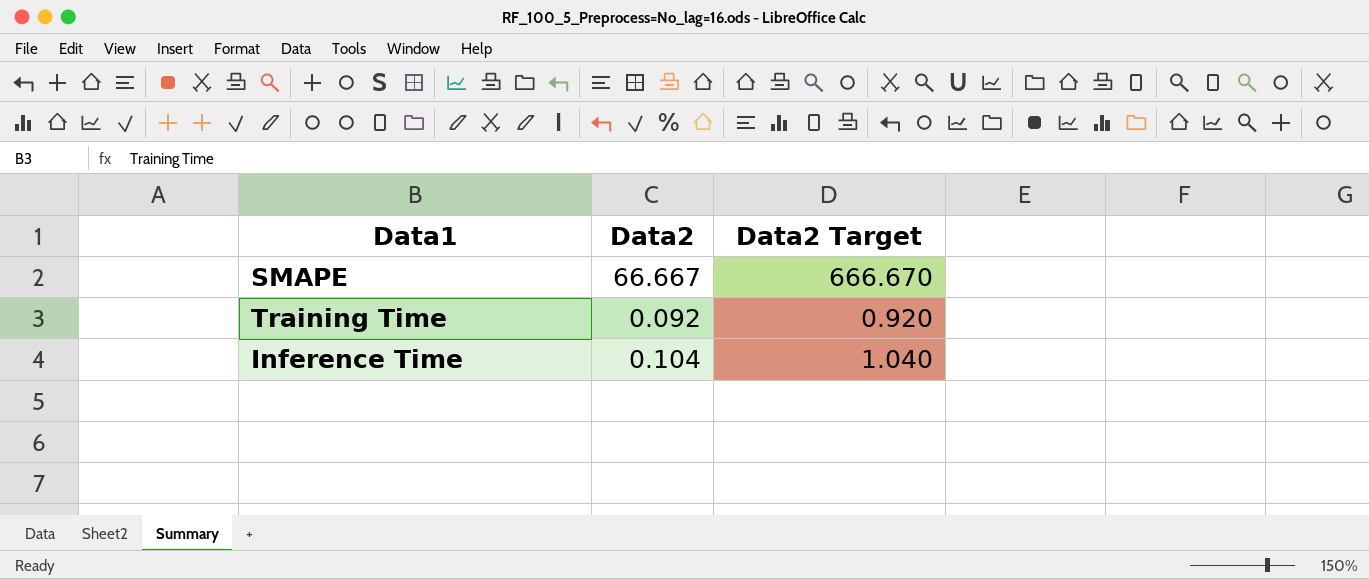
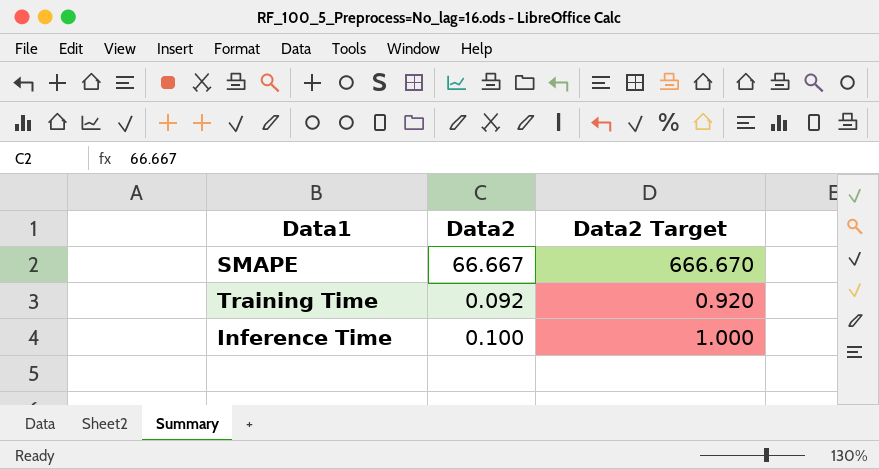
Inference Time | Data2: 0.104 -> 0.100
Inference Time | Data2 Target: 1.040 -> 1.000

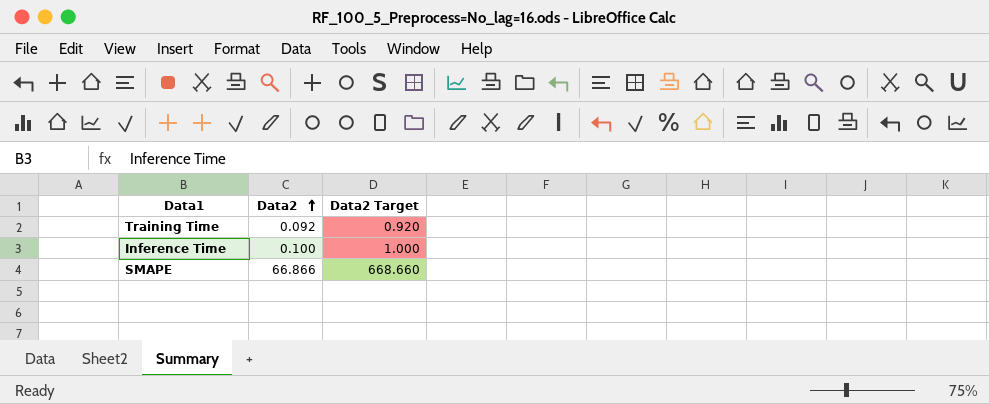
row order: none -> Data2 ascending
SMAPE | Data2: 66.667 -> 66.866
SMAPE | Data2 Target: 666.670 -> 668.660

